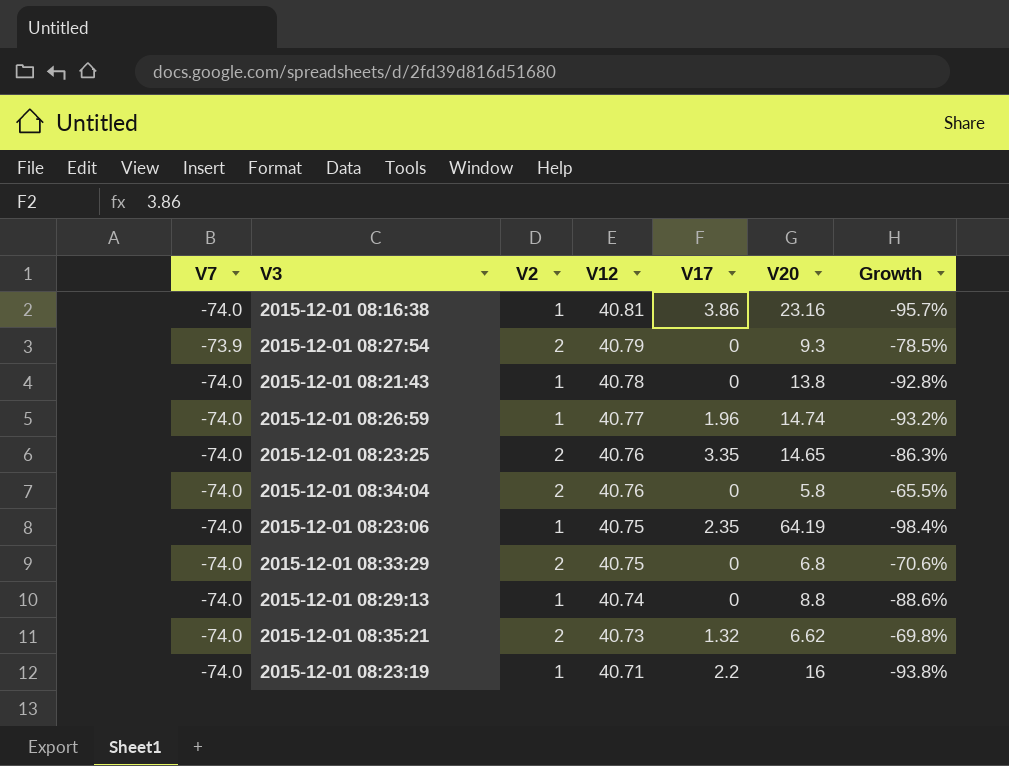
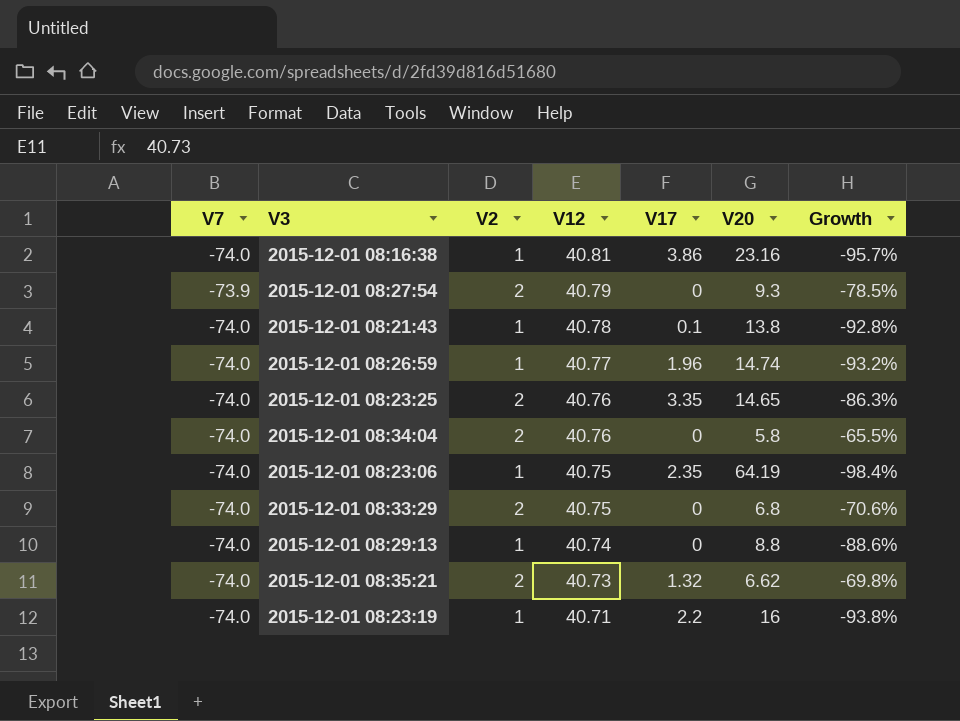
2015-12-01 08:21:43 | V17: 0 -> 0.1

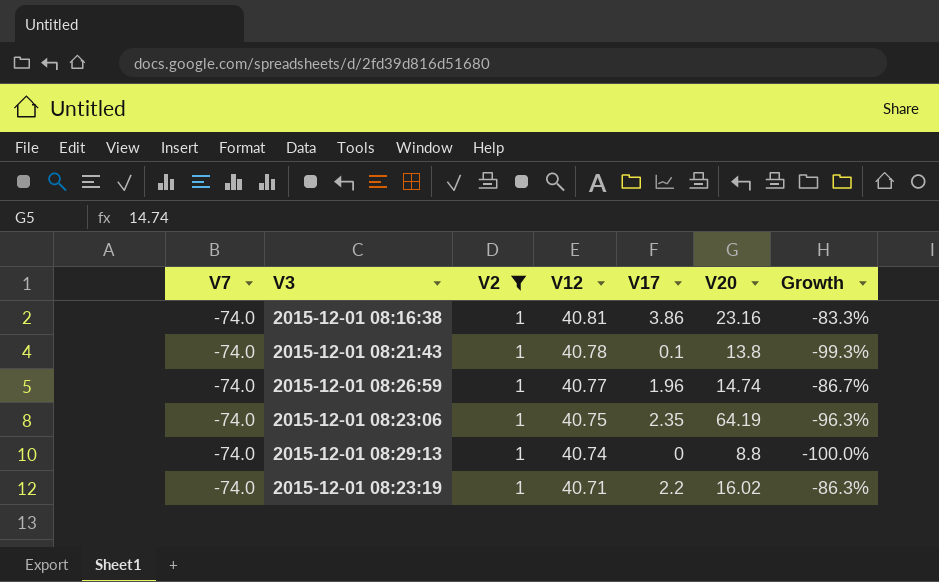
filter: none -> V2 = 1
column Growth | formula: ([V2] - [V20]) / [V20] -> ([V17] - [V20]) / [V20]
2015-12-01 08:23:19 | V20: 16 -> 16.02

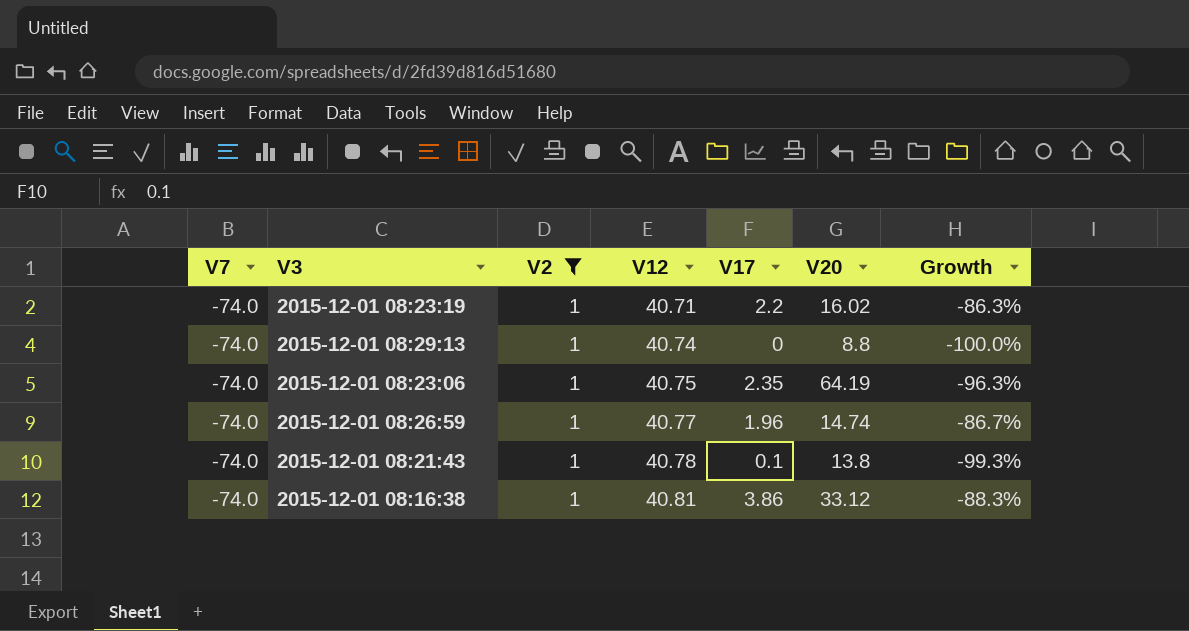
row order: V12 descending -> V12 ascending
2015-12-01 08:16:38 | V20: 23.16 -> 33.12
2015-12-01 08:16:38 | Growth: -83.3% -> -88.3%

